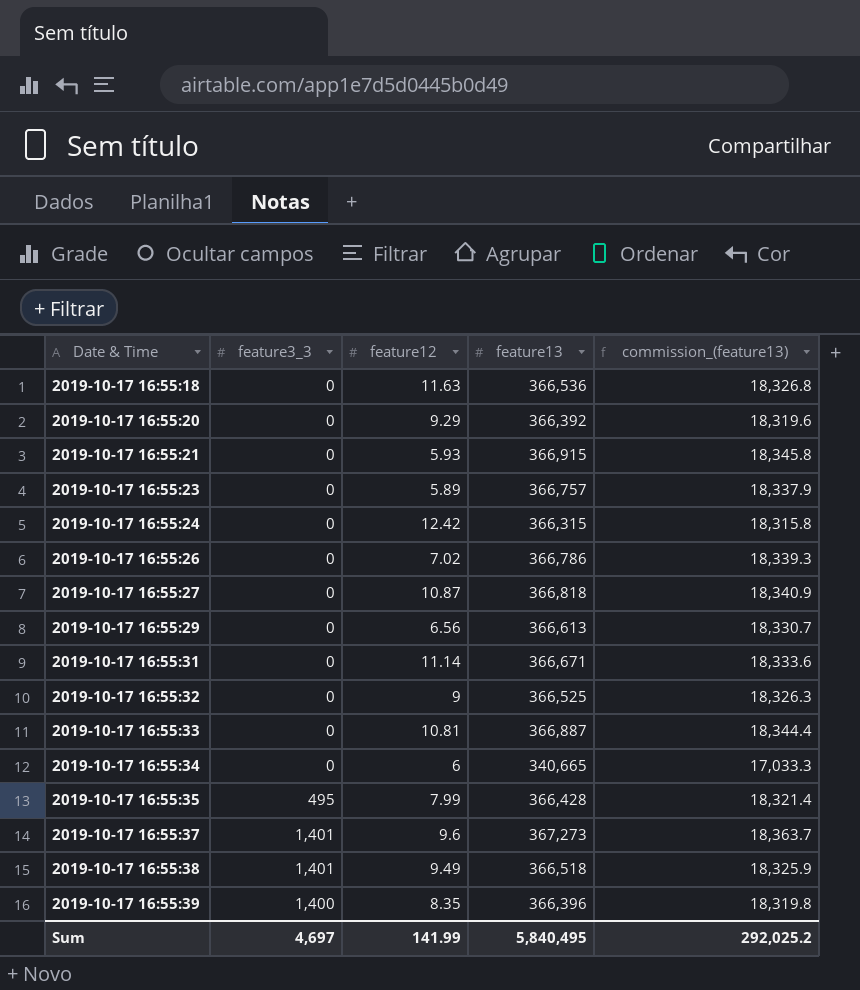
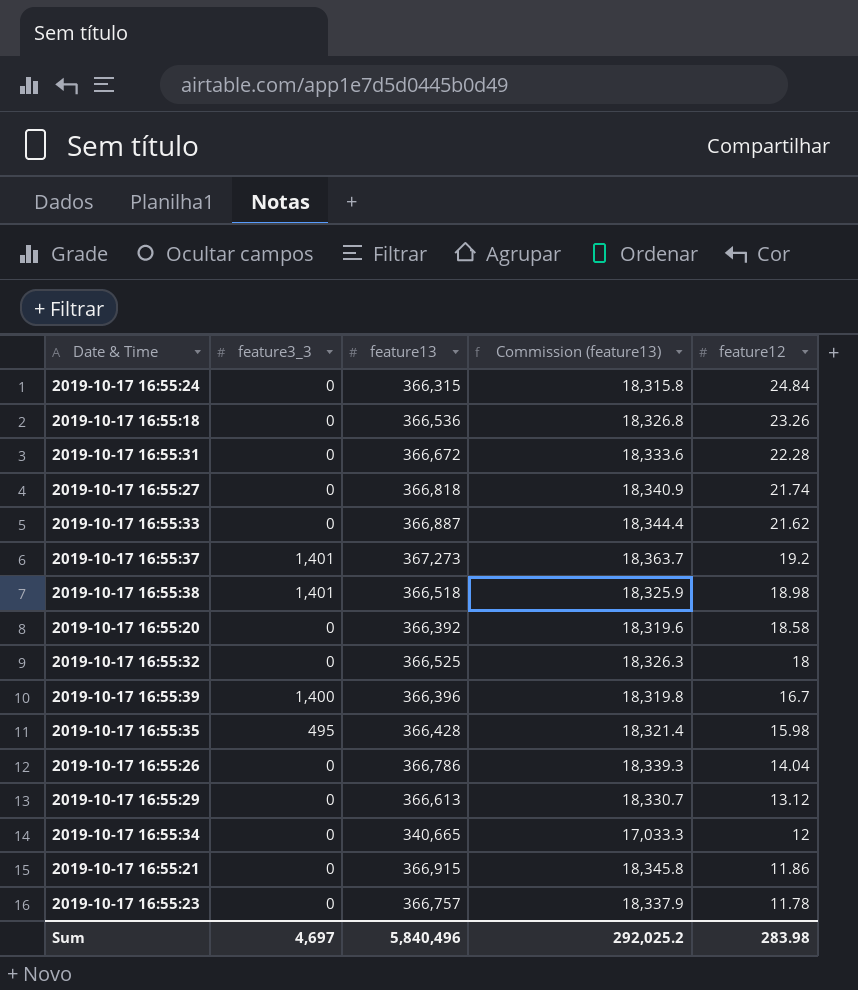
row order: Date & Time ascending -> feature12 descending
column name: commission_(feature13) -> Commission (feature13)
column feature12 | position: 3 -> 5
2019-10-17 16:55:24 | feature12: 12.42 -> 24.84
2019-10-17 16:55:18 | feature12: 11.63 -> 23.26
2019-10-17 16:55:31 | feature13: 366,671 -> 366,672
2019-10-17 16:55:31 | feature12: 11.14 -> 22.28
2019-10-17 16:55:27 | feature12: 10.87 -> 21.74
2019-10-17 16:55:33 | feature12: 10.81 -> 21.62
2019-10-17 16:55:37 | feature12: 9.6 -> 19.2
2019-10-17 16:55:38 | feature12: 9.49 -> 18.98
2019-10-17 16:55:20 | feature12: 9.29 -> 18.58
2019-10-17 16:55:32 | feature12: 9 -> 18
2019-10-17 16:55:39 | feature12: 8.35 -> 16.7
2019-10-17 16:55:35 | feature12: 7.99 -> 15.98
2019-10-17 16:55:26 | feature12: 7.02 -> 14.04
2019-10-17 16:55:29 | feature12: 6.56 -> 13.12
2019-10-17 16:55:34 | feature12: 6 -> 12
2019-10-17 16:55:21 | feature12: 5.93 -> 11.86
2019-10-17 16:55:23 | feature12: 5.89 -> 11.78
Sum | feature13: 5,840,495 -> 5,840,496
Sum | feature12: 141.99 -> 283.98

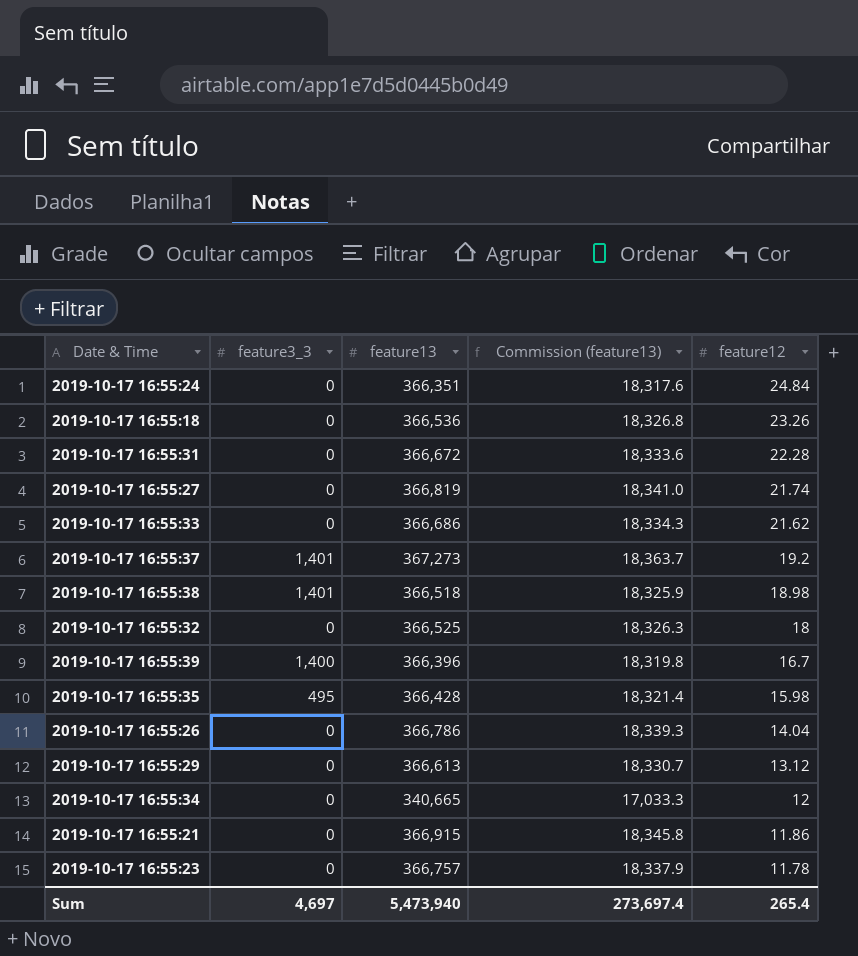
row 2019-10-17 16:55:20: 0 | 366,392 | 18,319.6 | 18.58 -> none
2019-10-17 16:55:24 | feature13: 366,315 -> 366,351
2019-10-17 16:55:24 | Commission (feature13): 18,315.8 -> 18,317.6
2019-10-17 16:55:27 | feature13: 366,818 -> 366,819
2019-10-17 16:55:27 | Commission (feature13): 18,340.9 -> 18,341.0
2019-10-17 16:55:33 | feature13: 366,887 -> 366,686
2019-10-17 16:55:33 | Commission (feature13): 18,344.4 -> 18,334.3
Sum | feature13: 5,840,496 -> 5,473,940
Sum | Commission (feature13): 292,025.2 -> 273,697.4
Sum | feature12: 283.98 -> 265.4

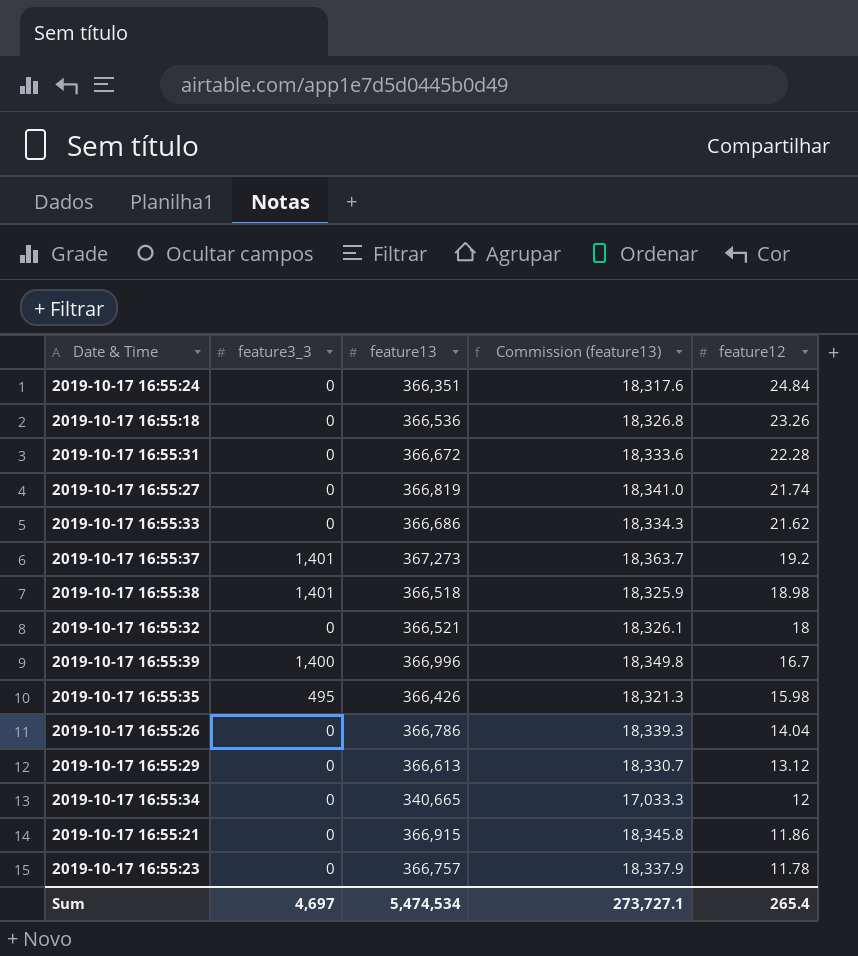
2019-10-17 16:55:32 | feature13: 366,525 -> 366,521
2019-10-17 16:55:32 | Commission (feature13): 18,326.3 -> 18,326.1
2019-10-17 16:55:39 | feature13: 366,396 -> 366,996
2019-10-17 16:55:39 | Commission (feature13): 18,319.8 -> 18,349.8
2019-10-17 16:55:35 | feature13: 366,428 -> 366,426
2019-10-17 16:55:35 | Commission (feature13): 18,321.4 -> 18,321.3
Sum | feature13: 5,473,940 -> 5,474,534
Sum | Commission (feature13): 273,697.4 -> 273,727.1

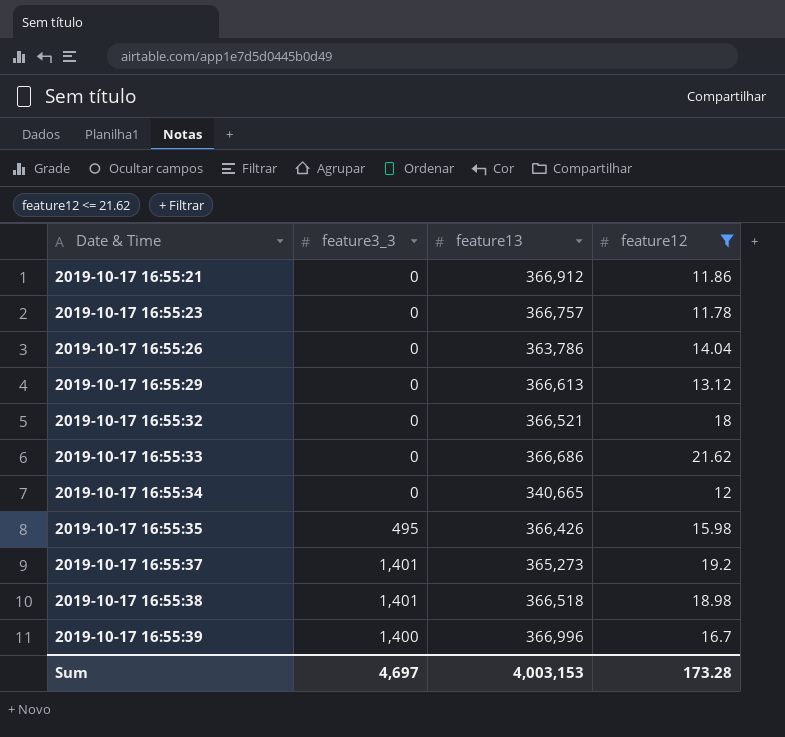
filter: none -> feature12 <= 21.62
row order: feature12 descending -> Date & Time ascending
column Commission (feature13) | formula: [feature13] * 0.05 -> none
2019-10-17 16:55:21 | feature13: 366,915 -> 366,912
2019-10-17 16:55:26 | feature13: 366,786 -> 363,786
2019-10-17 16:55:37 | feature13: 367,273 -> 365,273
Sum | feature13: 5,474,534 -> 4,003,153
Sum | feature12: 265.4 -> 173.28

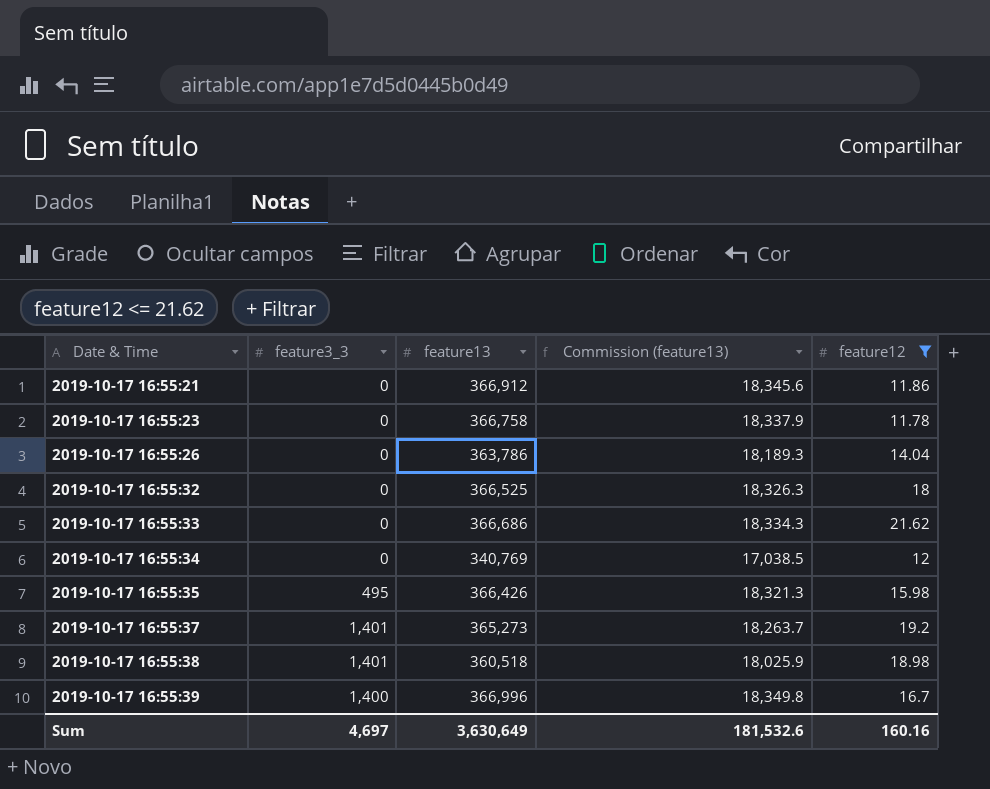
column Commission (feature13) | formula: none -> [feature13] * 0.05
row 2019-10-17 16:55:29: 0 | 366,613 | 13.12 -> none
2019-10-17 16:55:23 | feature13: 366,757 -> 366,758
2019-10-17 16:55:32 | feature13: 366,521 -> 366,525
2019-10-17 16:55:34 | feature13: 340,665 -> 340,769
2019-10-17 16:55:38 | feature13: 366,518 -> 360,518
Sum | feature13: 4,003,153 -> 3,630,649
Sum | feature12: 173.28 -> 160.16

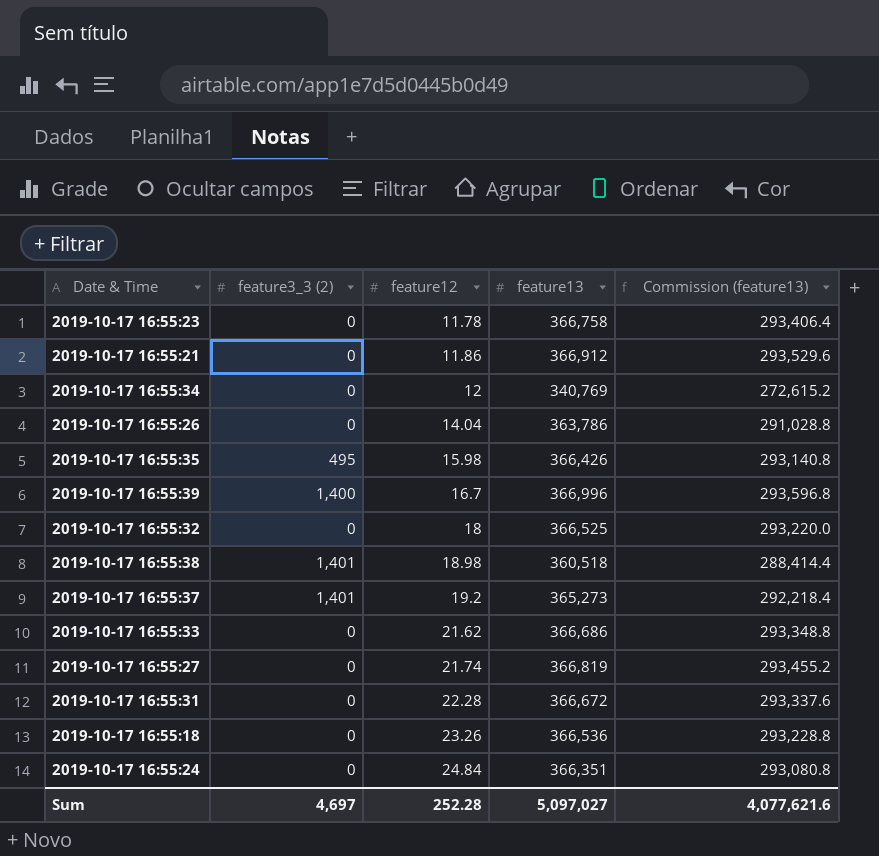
filter: feature12 <= 21.62 -> none
row order: Date & Time ascending -> feature12 ascending
column name: feature3_3 -> feature3_3 (2)
column feature12 | position: 5 -> 3
column Commission (feature13) | formula: [feature13] * 0.05 -> [feature13] * 0.8
Sum | feature12: 160.16 -> 252.28
Sum | feature13: 3,630,649 -> 5,097,027
Sum | Commission (feature13): 181,532.6 -> 4,077,621.6

